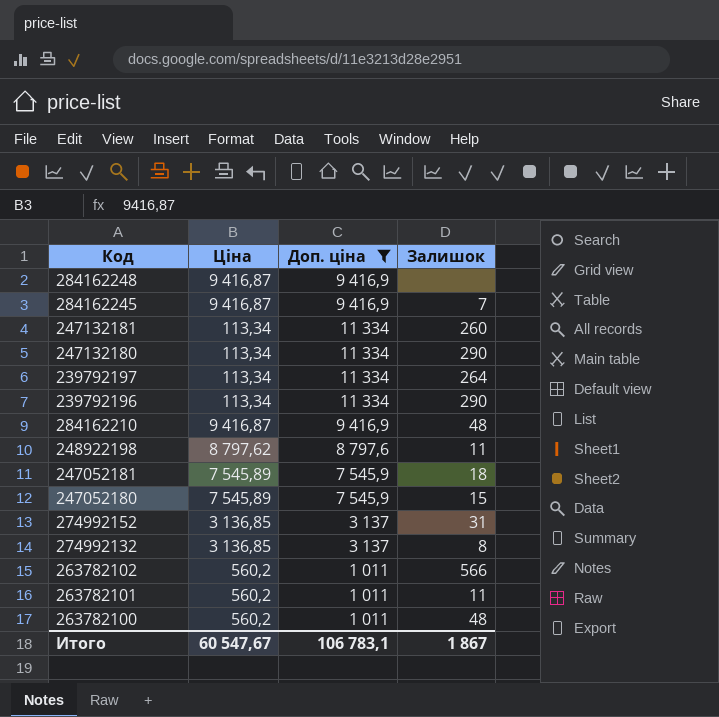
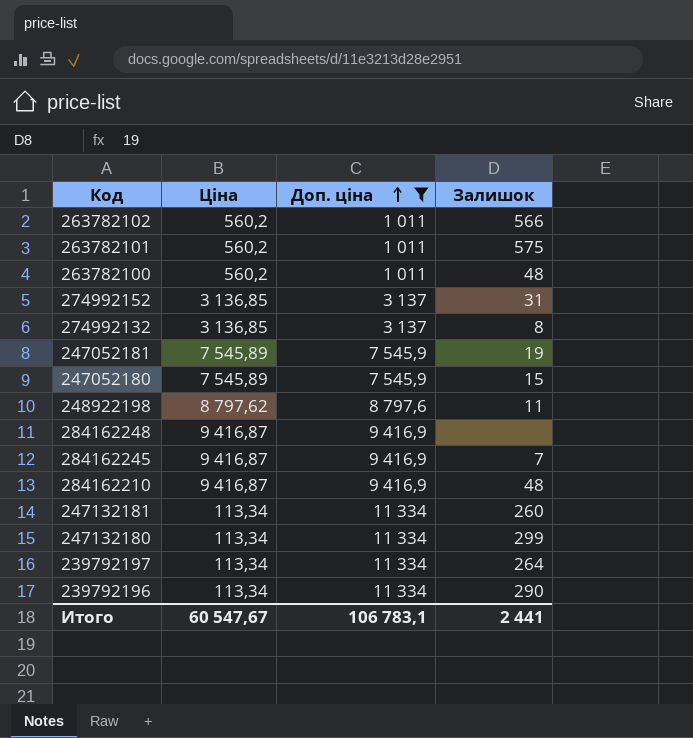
row order: none -> Доп. ціна ascending
263782101 | Залишок: 11 -> 575
247052181 | Залишок: 18 -> 19
247132180 | Залишок: 290 -> 299
Итого | Залишок: 1 867 -> 2 441

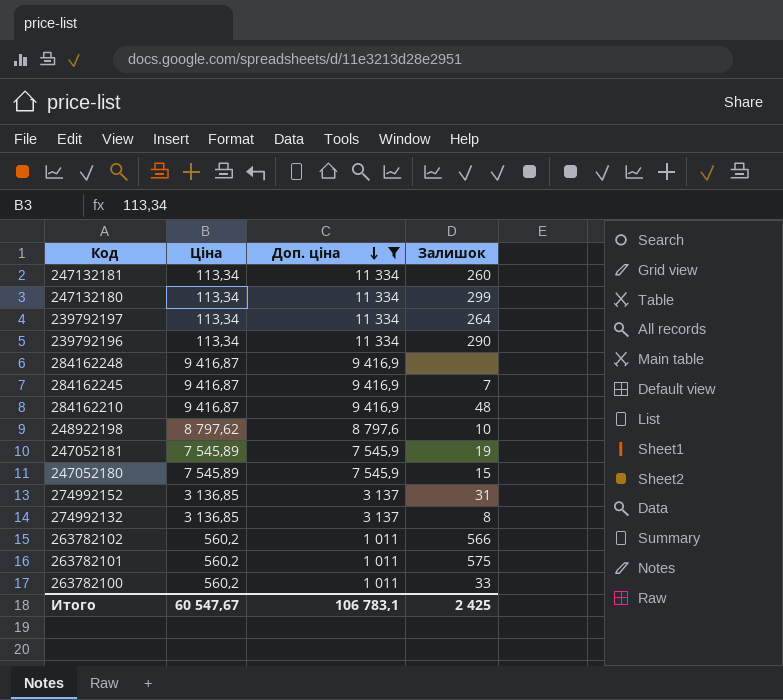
row order: Доп. ціна ascending -> Доп. ціна descending
248922198 | Залишок: 11 -> 10
263782100 | Залишок: 48 -> 33
Итого | Залишок: 2 441 -> 2 425

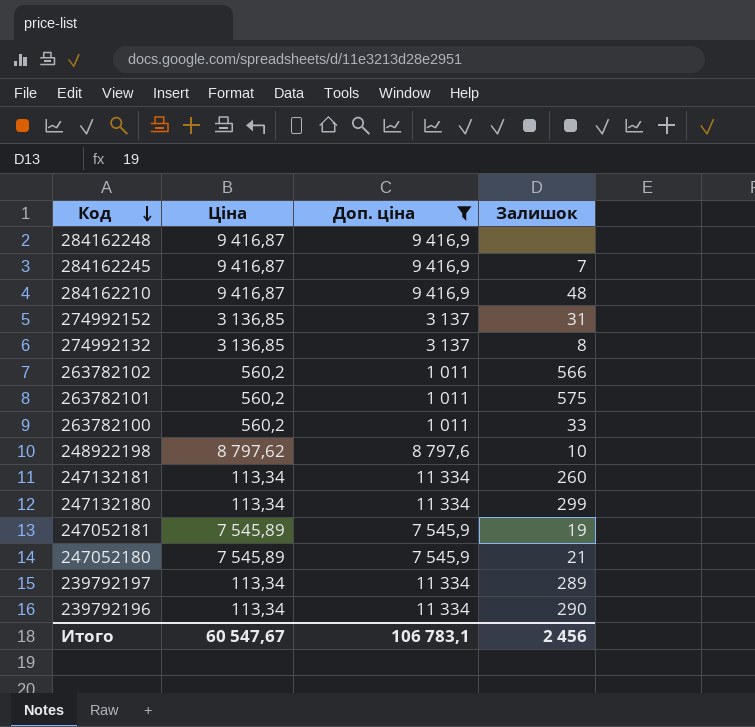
row order: Доп. ціна descending -> Код descending
247052180 | Залишок: 15 -> 21
239792197 | Залишок: 264 -> 289
Итого | Залишок: 2 425 -> 2 456

